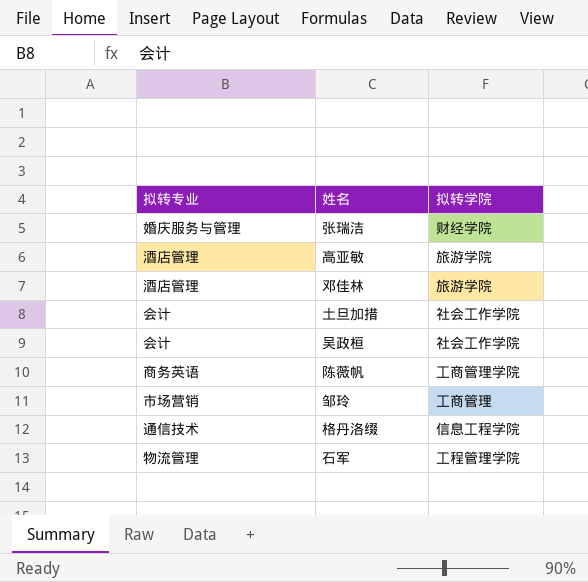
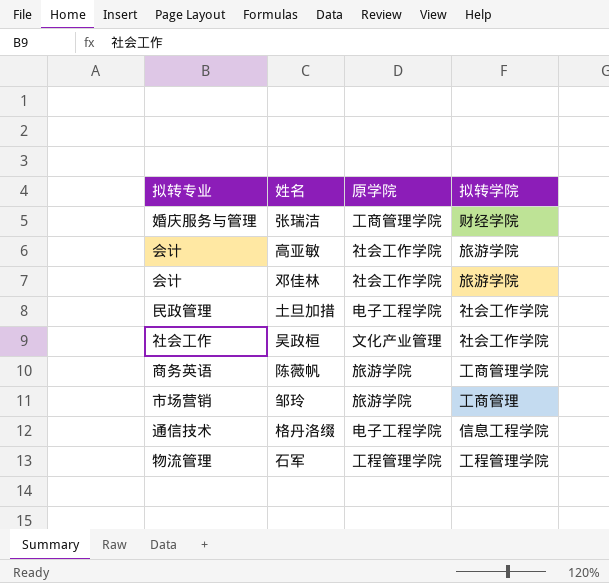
column 原学院 | position: none -> 3
高亚敏 | 拟转专业: 酒店管理 -> 会计
邓佳林 | 拟转专业: 酒店管理 -> 会计
土旦加措 | 拟转专业: 会计 -> 民政管理
吴政桓 | 拟转专业: 会计 -> 社会工作

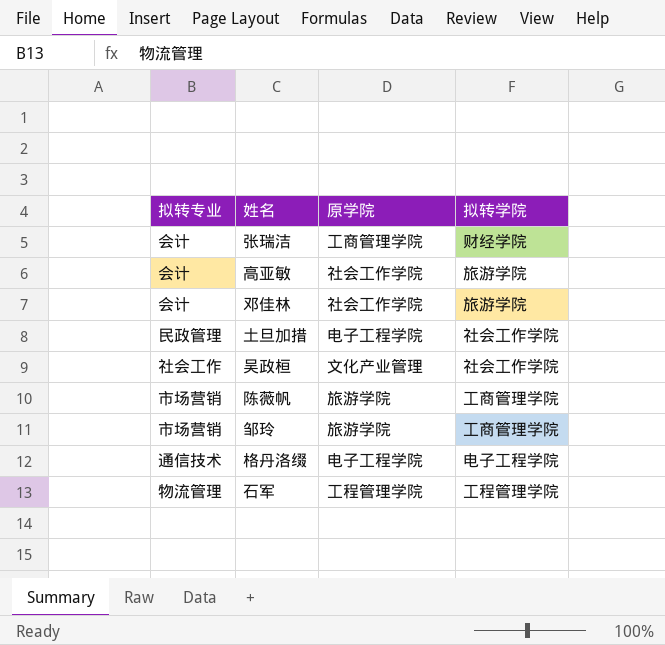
张瑞洁 | 拟转专业: 婚庆服务与管理 -> 会计
陈薇帆 | 拟转专业: 商务英语 -> 市场营销
邹玲 | 拟转学院: 工商管理 -> 工商管理学院
格丹洛缀 | 拟转学院: 信息工程学院 -> 电子工程学院

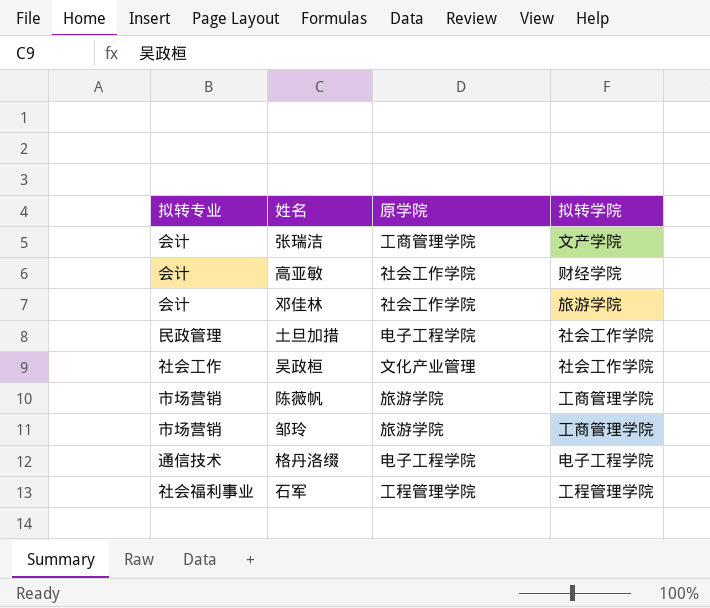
张瑞洁 | 拟转学院: 财经学院 -> 文产学院
高亚敏 | 拟转学院: 旅游学院 -> 财经学院
石军 | 拟转专业: 物流管理 -> 社会福利事业

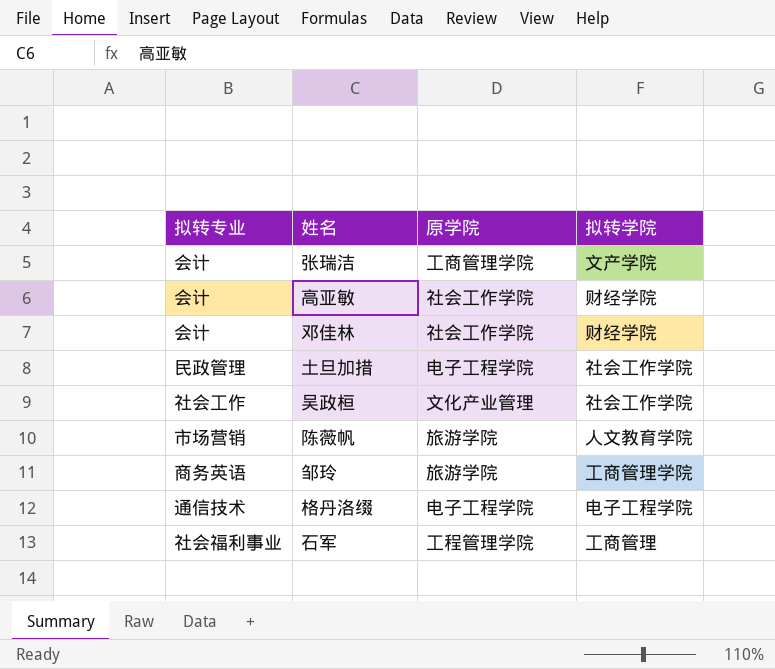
邓佳林 | 拟转学院: 旅游学院 -> 财经学院
陈薇帆 | 拟转学院: 工商管理学院 -> 人文教育学院
邹玲 | 拟转专业: 市场营销 -> 商务英语
石军 | 拟转学院: 工程管理学院 -> 工商管理

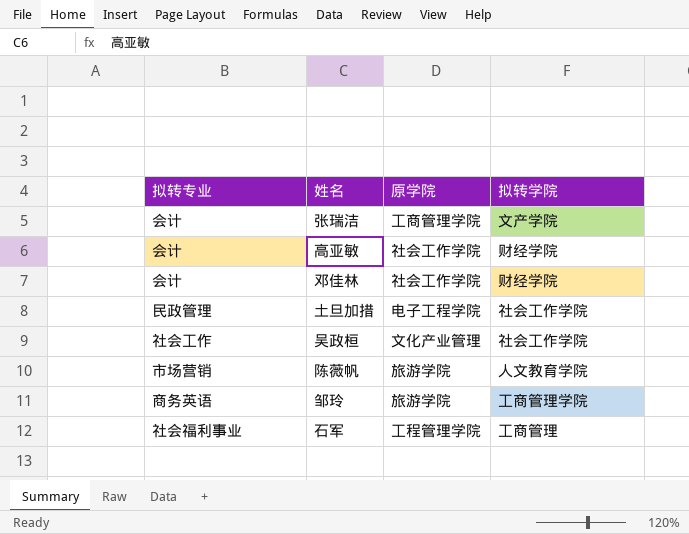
row 格丹洛缀: 通信技术 | 电子工程学院 | 电子工程学院 -> none

